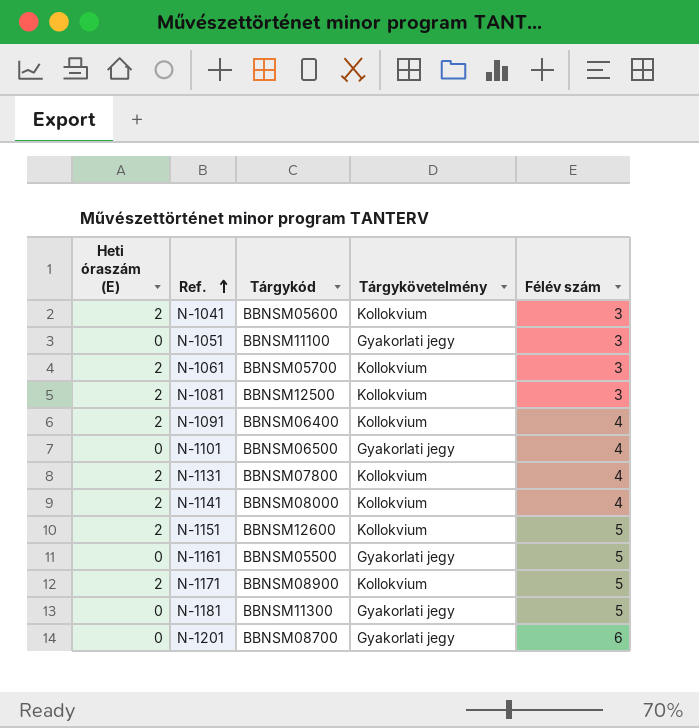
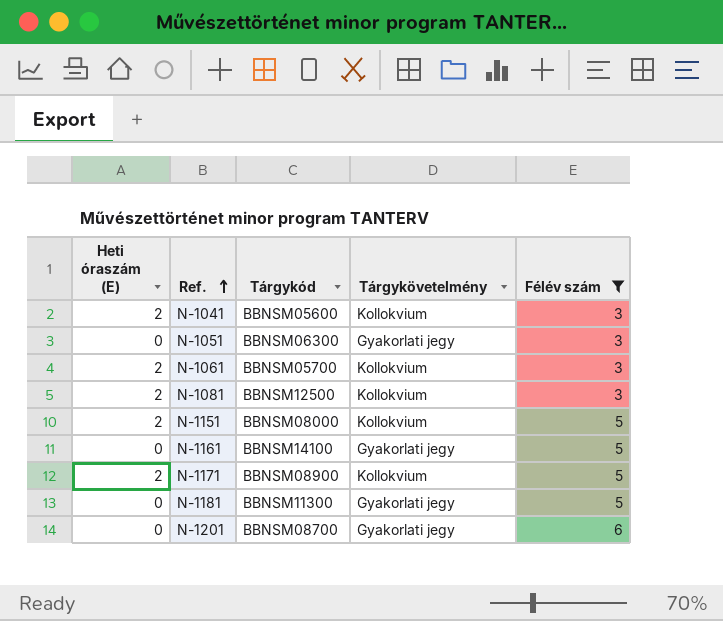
filter: none -> Félév szám != 4
N-1051 | Tárgykód: BBNSM11100 -> BBNSM06300
N-1151 | Tárgykód: BBNSM12600 -> BBNSM08000
N-1161 | Tárgykód: BBNSM05500 -> BBNSM14100

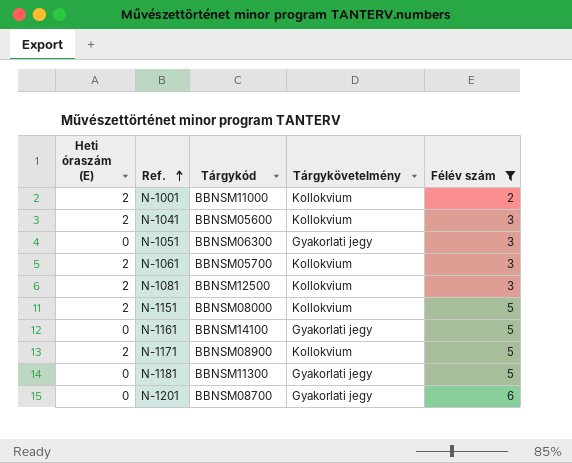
row N-1001: none -> 2 | BBNSM11000 | Kollokvium | 2

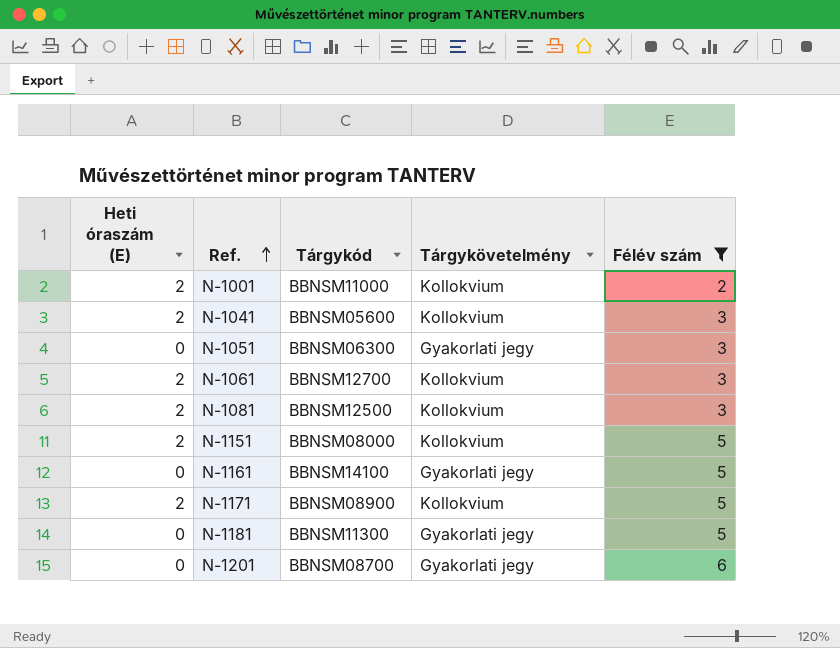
N-1061 | Tárgykód: BBNSM05700 -> BBNSM12700

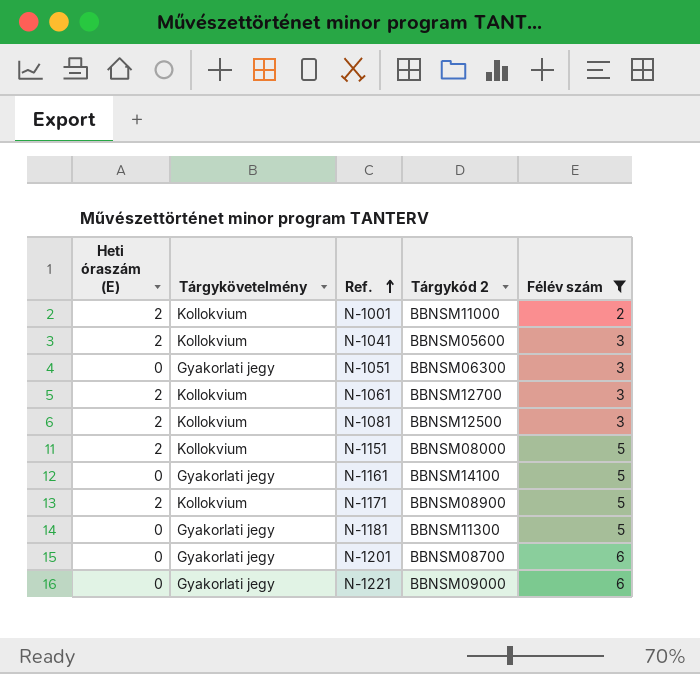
column Tárgykövetelmény | position: 4 -> 2
column name: Tárgykód -> Tárgykód 2
row N-1221: none -> 0 | Gyakorlati jegy | BBNSM09000 | 6

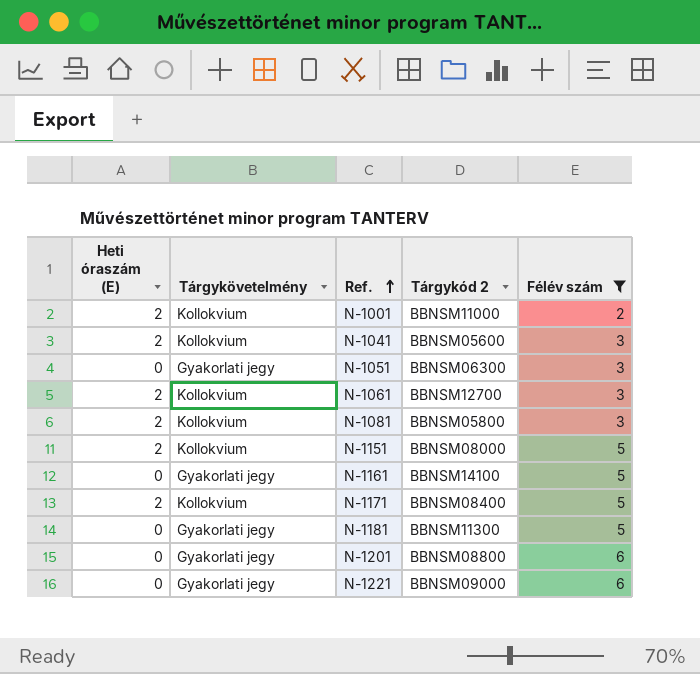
N-1081 | Tárgykód 2: BBNSM12500 -> BBNSM05800
N-1171 | Tárgykód 2: BBNSM08900 -> BBNSM08400
N-1201 | Tárgykód 2: BBNSM08700 -> BBNSM08800

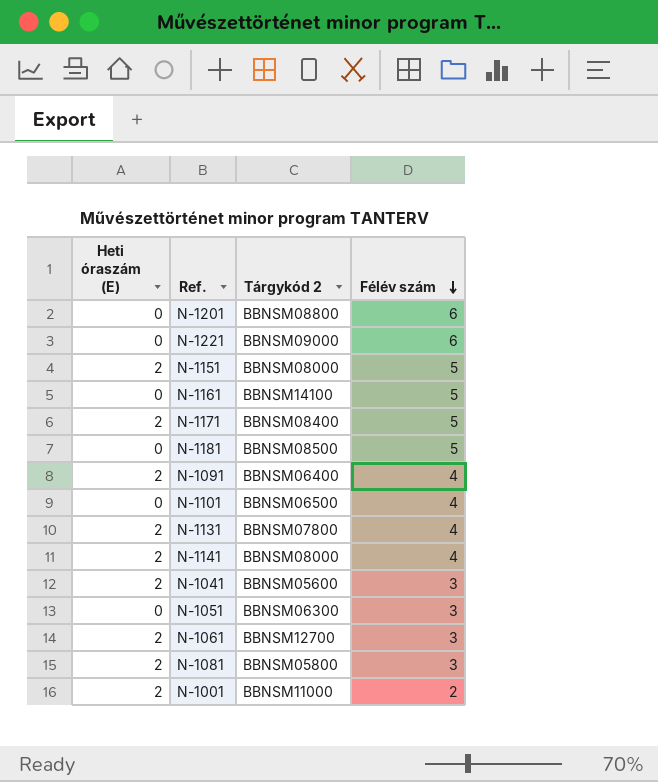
filter: Félév szám != 4 -> none
row order: Ref. ascending -> Félév szám descending
column Tárgykövetelmény | position: 2 -> none
N-1181 | Tárgykód 2: BBNSM11300 -> BBNSM08500

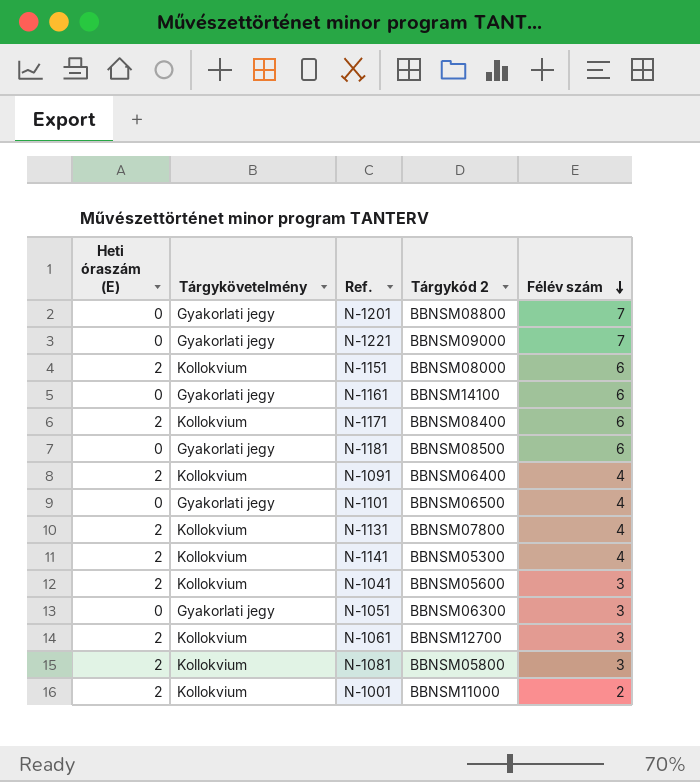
column Tárgykövetelmény | position: none -> 2
N-1201 | Félév szám: 6 -> 7
N-1221 | Félév szám: 6 -> 7
N-1151 | Félév szám: 5 -> 6
N-1161 | Félév szám: 5 -> 6
N-1171 | Félév szám: 5 -> 6
N-1181 | Félév szám: 5 -> 6
N-1141 | Tárgykód 2: BBNSM08000 -> BBNSM05300

